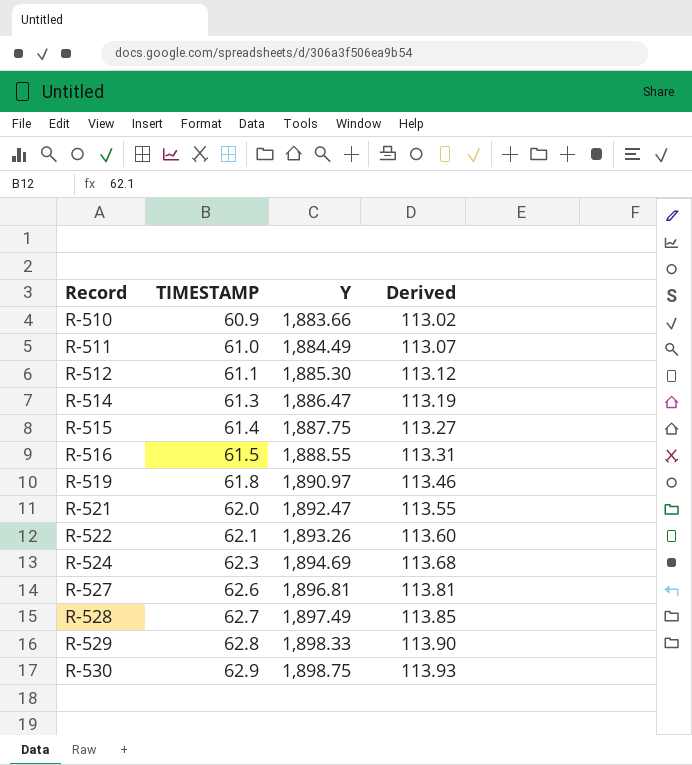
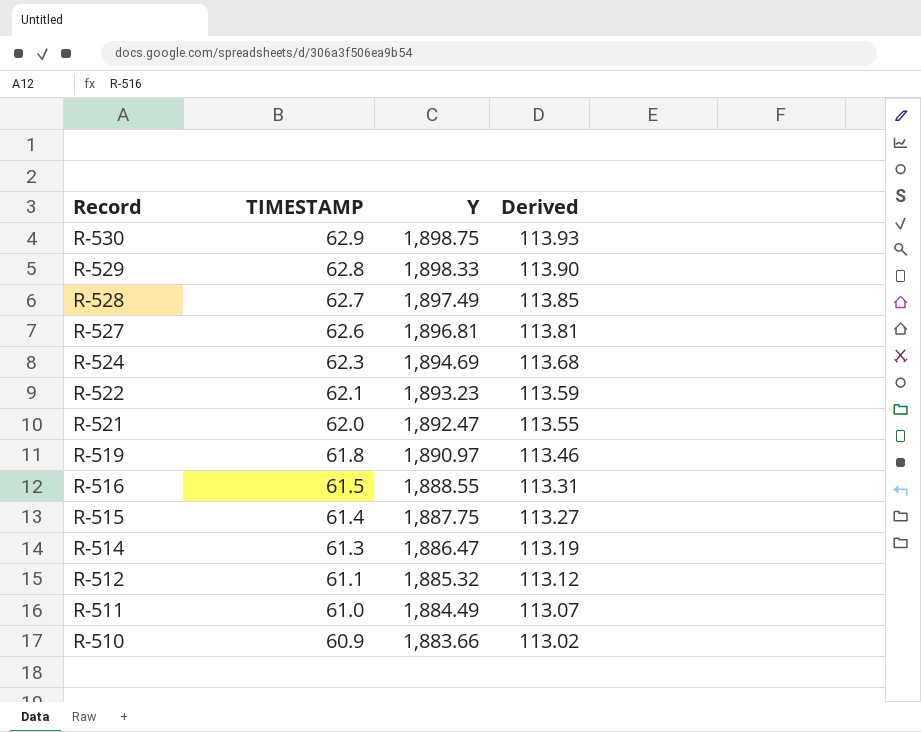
row order: Record ascending -> Record descending
R-522 | Y: 1,893.26 -> 1,893.23
R-522 | Derived: 113.60 -> 113.59
R-512 | Y: 1,885.30 -> 1,885.32

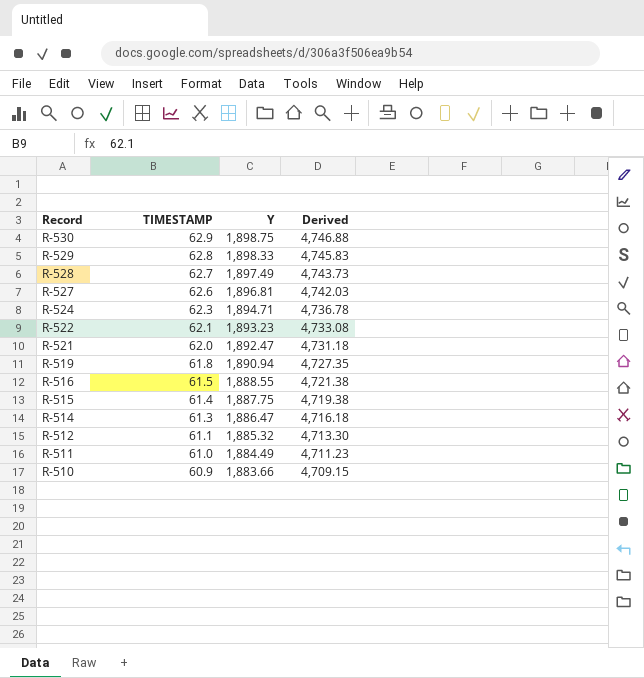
column Derived | formula: [Y] * 0.06 -> [Y] * 2.5
R-524 | Y: 1,894.69 -> 1,894.71
R-519 | Y: 1,890.97 -> 1,890.94

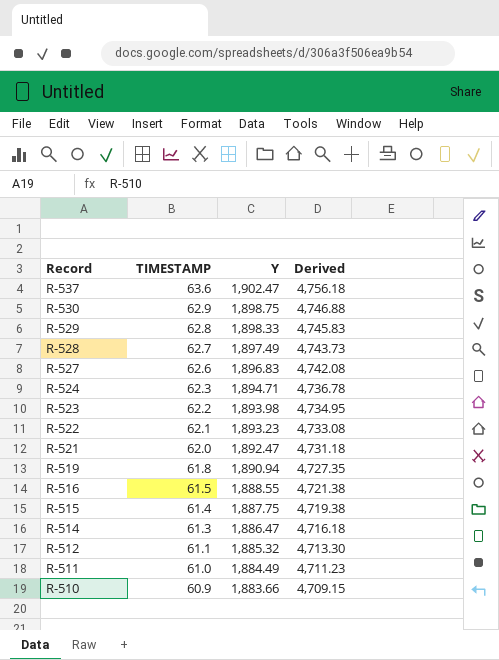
row R-537: none -> 63.6 | 1,902.47 | 4,756.18
R-527 | Y: 1,896.81 -> 1,896.83
R-527 | Derived: 4,742.03 -> 4,742.08
row R-523: none -> 62.2 | 1,893.98 | 4,734.95

